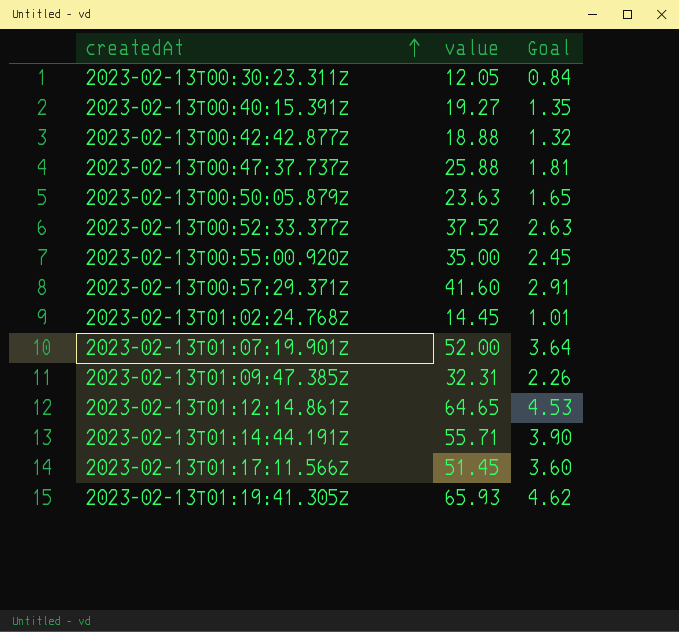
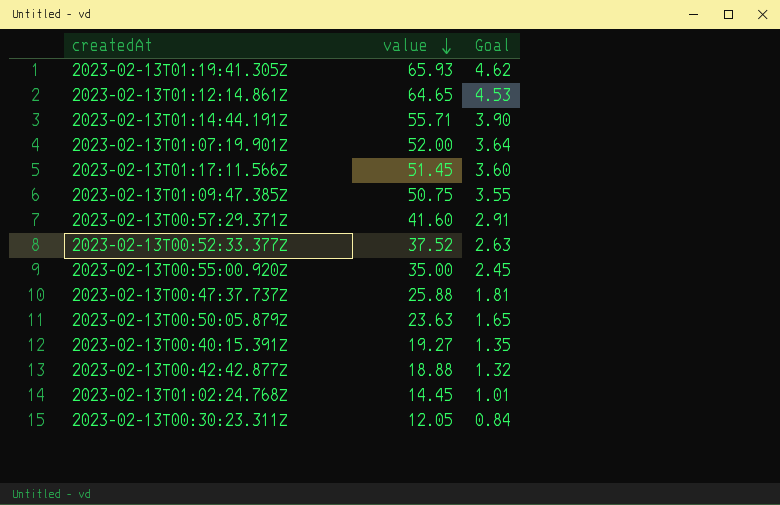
row order: createdAt ascending -> value descending
2023-02-13T01:09:47.385Z | value: 32.31 -> 50.75
2023-02-13T01:09:47.385Z | Goal: 2.26 -> 3.55

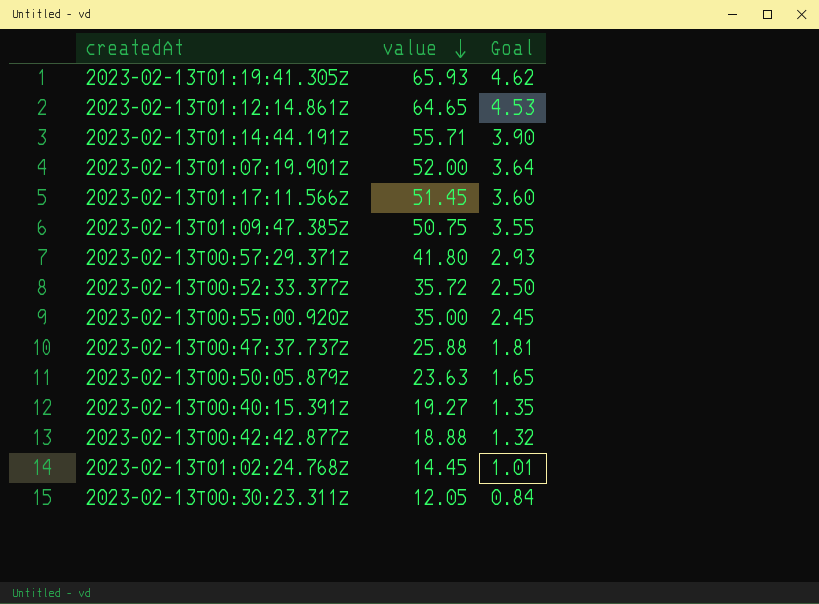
2023-02-13T00:57:29.371Z | value: 41.60 -> 41.80
2023-02-13T00:57:29.371Z | Goal: 2.91 -> 2.93
2023-02-13T00:52:33.377Z | value: 37.52 -> 35.72
2023-02-13T00:52:33.377Z | Goal: 2.63 -> 2.50

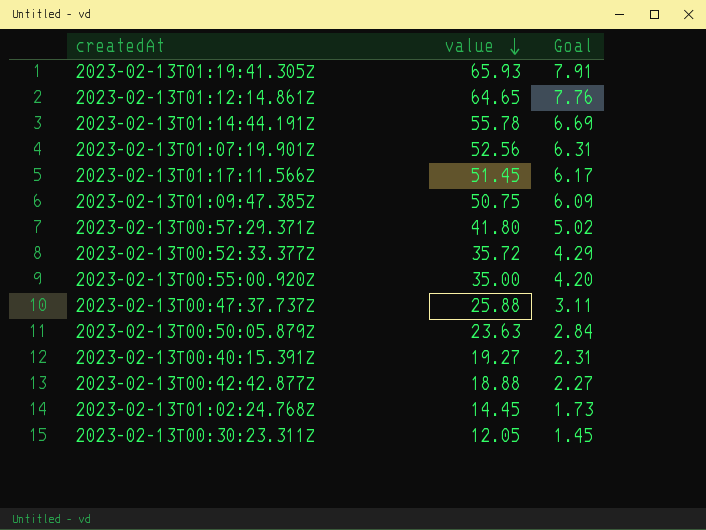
column Goal | formula: [value] * 0.07 -> [value] * 0.12
2023-02-13T01:14:44.191Z | value: 55.71 -> 55.78
2023-02-13T01:07:19.901Z | value: 52.00 -> 52.56

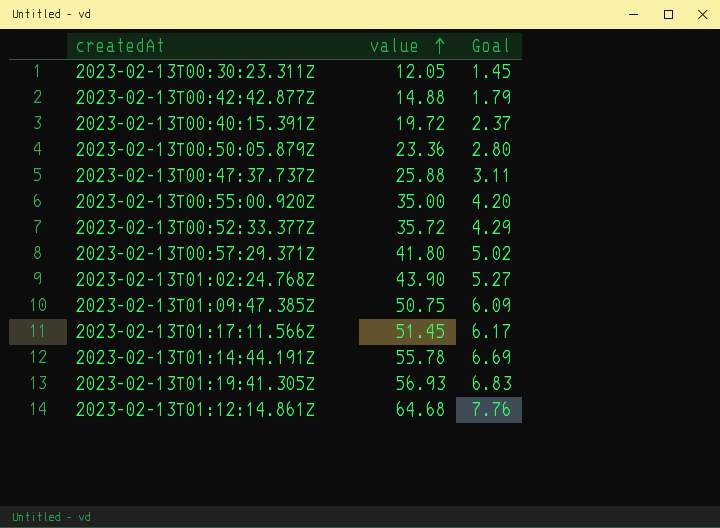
row order: value descending -> value ascending
row 2023-02-13T01:07:19.901Z: 52.56 | 6.31 -> none
2023-02-13T00:42:42.877Z | value: 18.88 -> 14.88
2023-02-13T00:42:42.877Z | Goal: 2.27 -> 1.79
2023-02-13T00:40:15.391Z | value: 19.27 -> 19.72
2023-02-13T00:40:15.391Z | Goal: 2.31 -> 2.37
2023-02-13T00:50:05.879Z | value: 23.63 -> 23.36
2023-02-13T00:50:05.879Z | Goal: 2.84 -> 2.80
2023-02-13T01:02:24.768Z | value: 14.45 -> 43.90
2023-02-13T01:02:24.768Z | Goal: 1.73 -> 5.27
2023-02-13T01:19:41.305Z | value: 65.93 -> 56.93
2023-02-13T01:19:41.305Z | Goal: 7.91 -> 6.83
2023-02-13T01:12:14.861Z | value: 64.65 -> 64.68

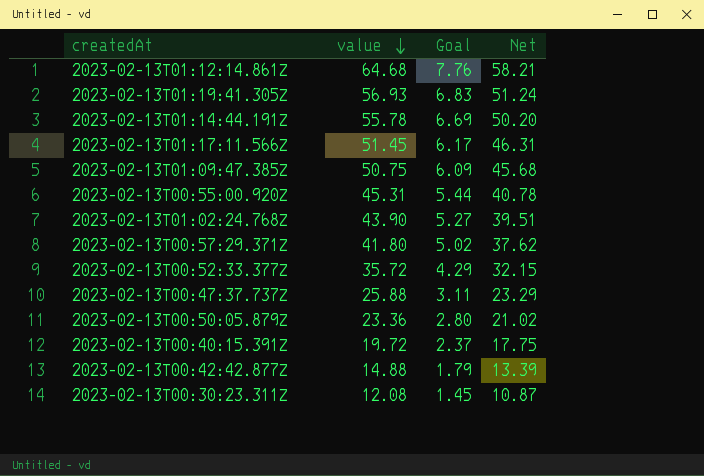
row order: value ascending -> value descending
column Net | formula: none -> [value] * 0.9
2023-02-13T00:55:00.920Z | value: 35.00 -> 45.31
2023-02-13T00:55:00.920Z | Goal: 4.20 -> 5.44
2023-02-13T00:30:23.311Z | value: 12.05 -> 12.08

